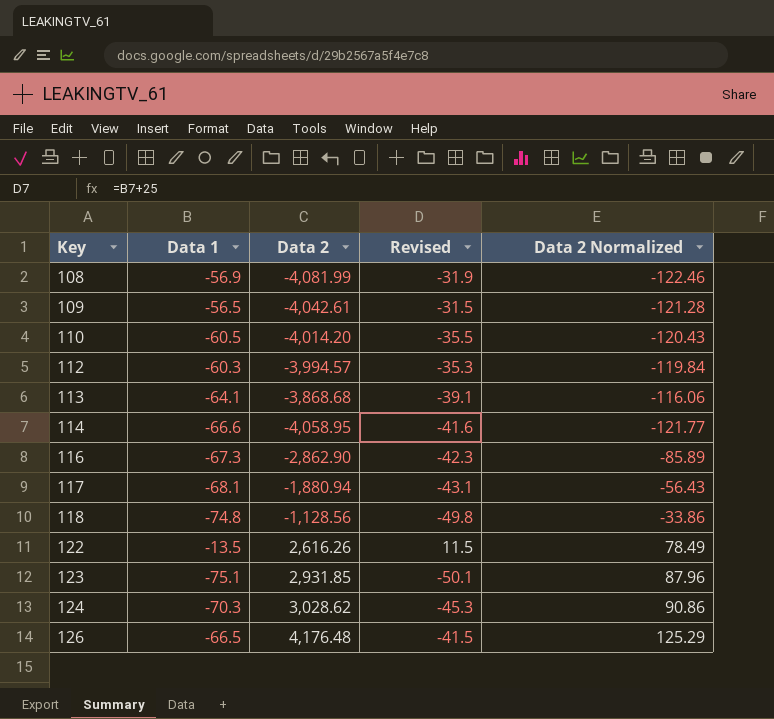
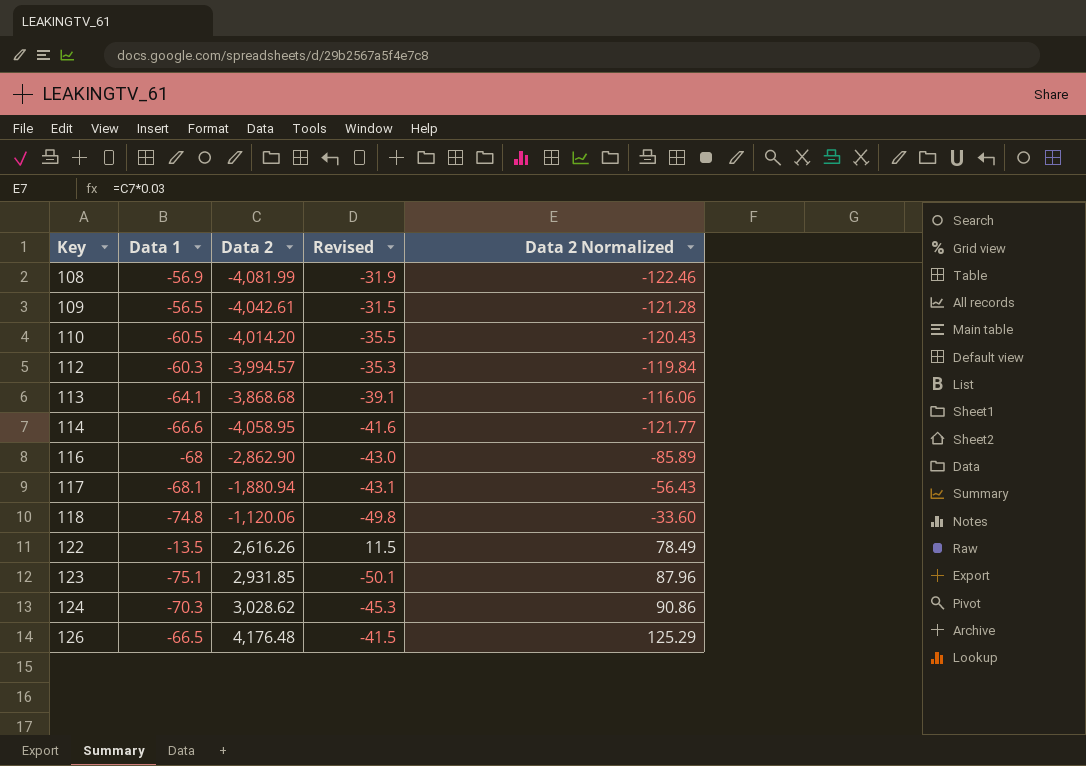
116 | Data 1: -67.3 -> -68
116 | Revised: -42.3 -> -43.0
118 | Data 2: -1,128.56 -> -1,120.06
118 | Data 2 Normalized: -33.86 -> -33.60

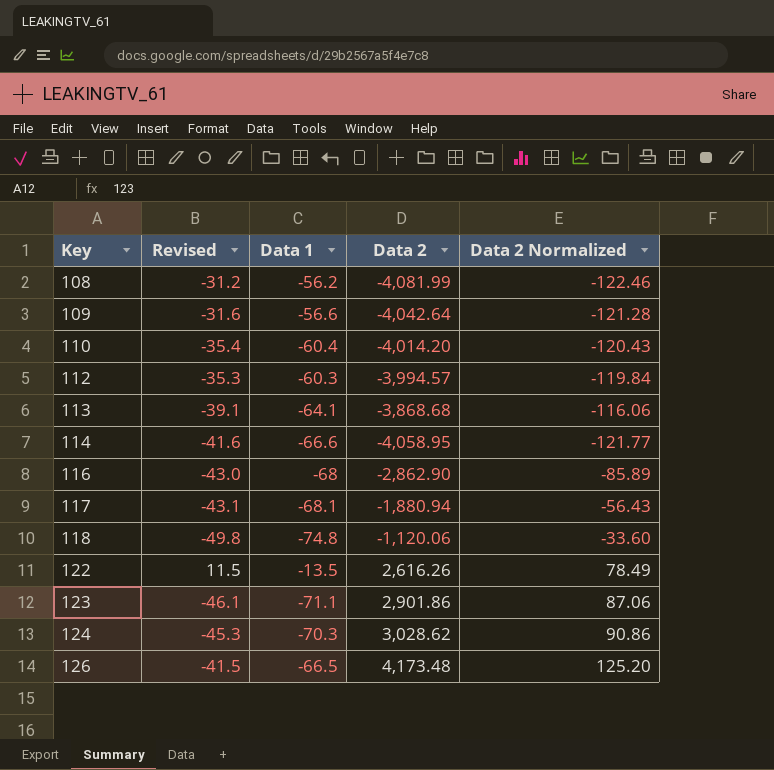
column Revised | position: 4 -> 2
108 | Revised: -31.9 -> -31.2
108 | Data 1: -56.9 -> -56.2
109 | Revised: -31.5 -> -31.6
109 | Data 1: -56.5 -> -56.6
109 | Data 2: -4,042.61 -> -4,042.64
110 | Revised: -35.5 -> -35.4
110 | Data 1: -60.5 -> -60.4
123 | Revised: -50.1 -> -46.1
123 | Data 1: -75.1 -> -71.1
123 | Data 2: 2,931.85 -> 2,901.86
123 | Data 2 Normalized: 87.96 -> 87.06
126 | Data 2: 4,176.48 -> 4,173.48
126 | Data 2 Normalized: 125.29 -> 125.20

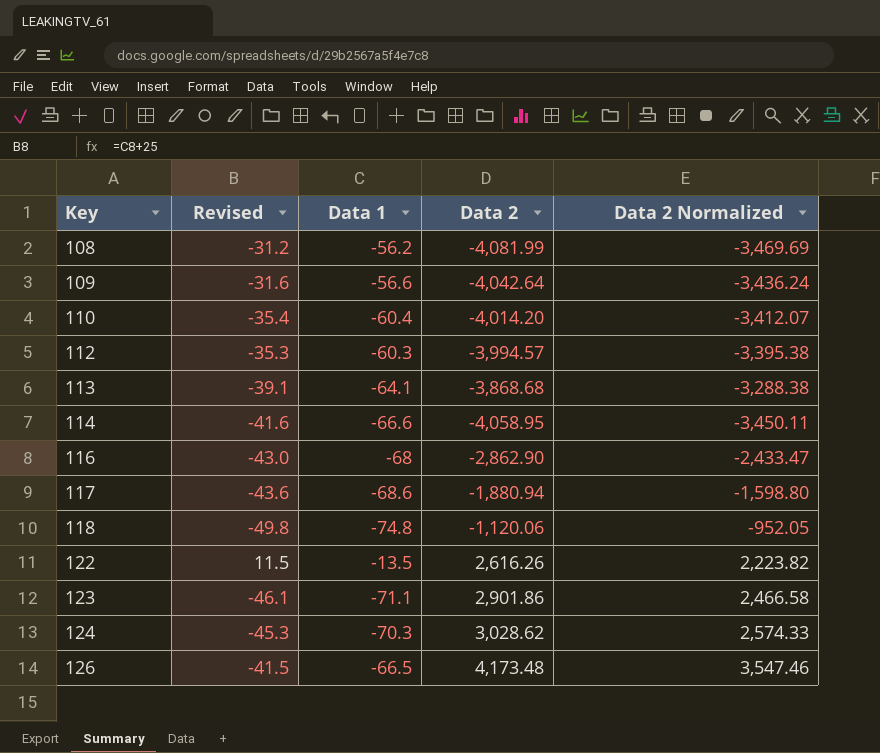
column Data 2 Normalized | formula: [Data 2] * 0.03 -> [Data 2] * 0.85
117 | Revised: -43.1 -> -43.6
117 | Data 1: -68.1 -> -68.6

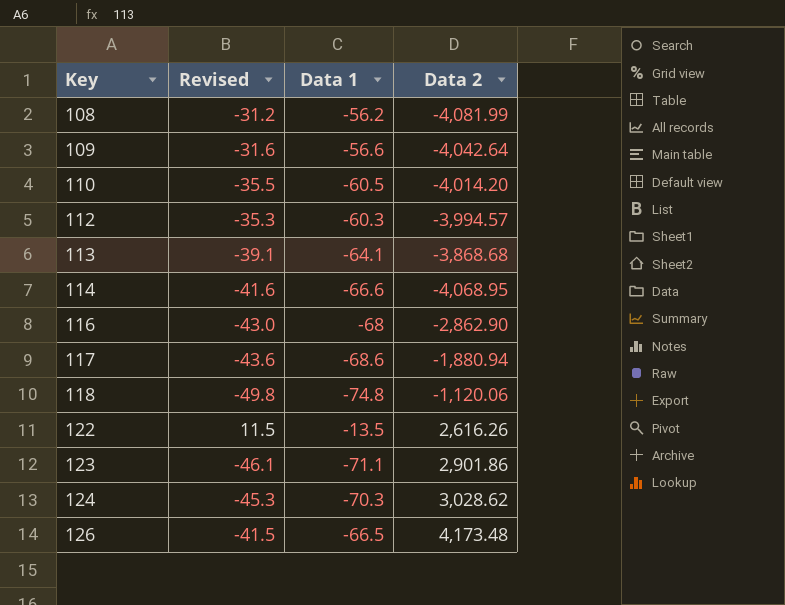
column Data 2 Normalized | formula: [Data 2] * 0.85 -> none
110 | Revised: -35.4 -> -35.5
110 | Data 1: -60.4 -> -60.5
114 | Data 2: -4,058.95 -> -4,068.95

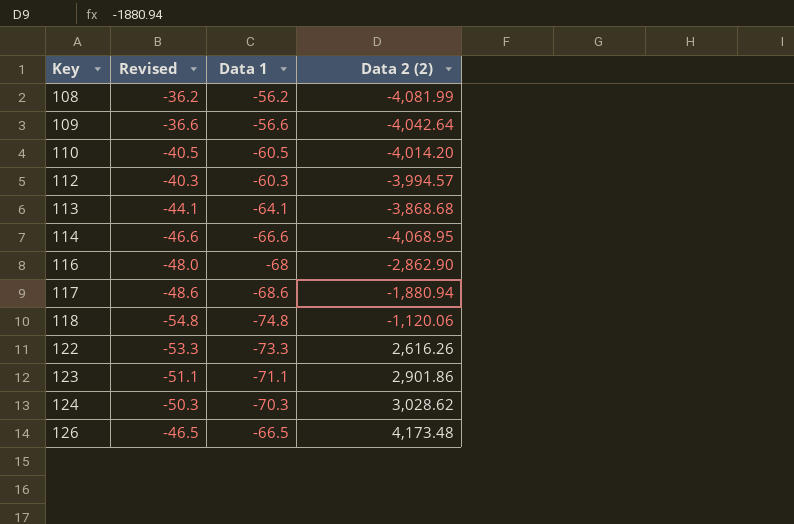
column Revised | formula: [Data 1] + 25 -> [Data 1] + 20
column name: Data 2 -> Data 2 (2)
122 | Data 1: -13.5 -> -73.3

